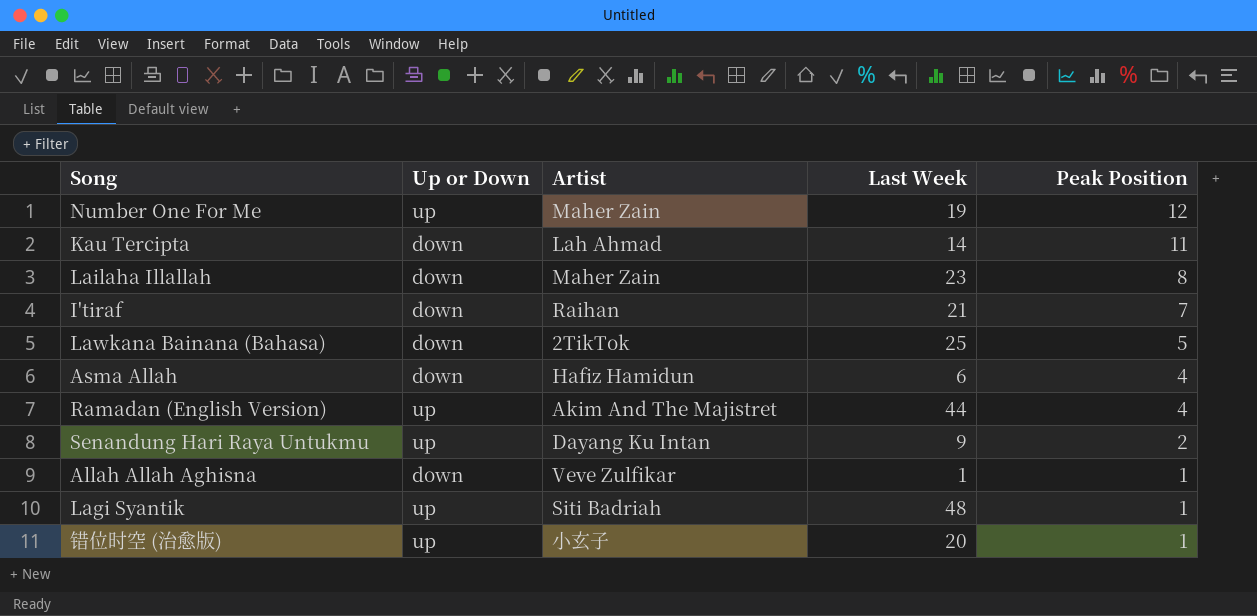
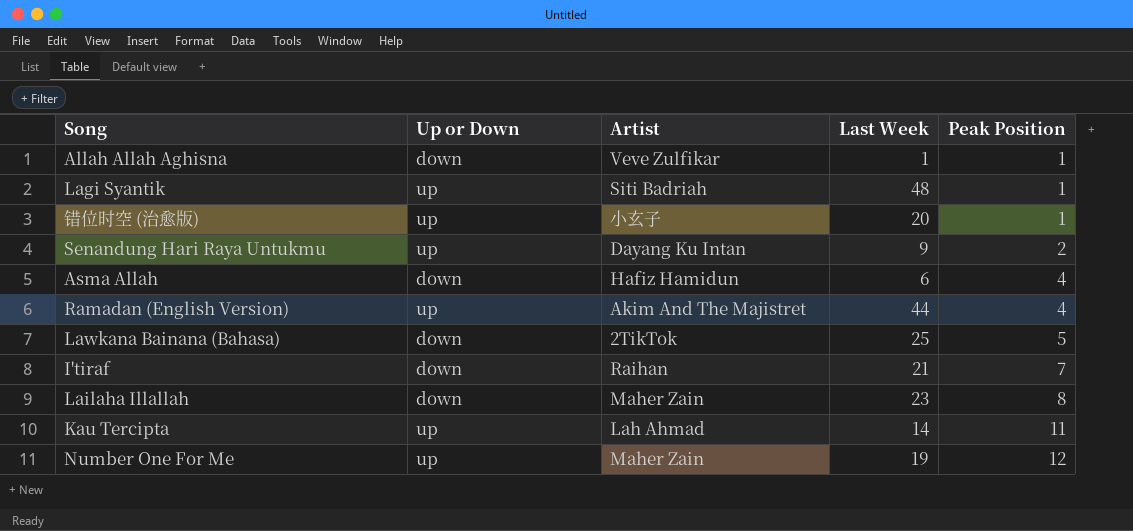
row order: Peak Position descending -> Peak Position ascending
Kau Tercipta | Up or Down: down -> up

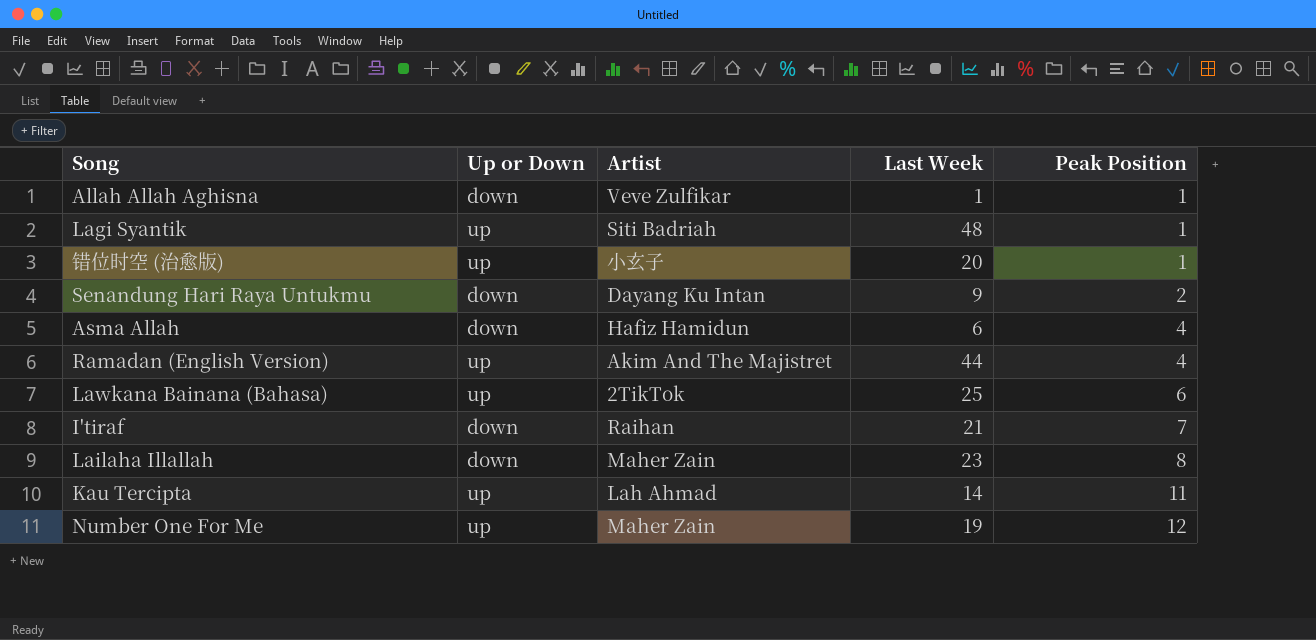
Senandung Hari Raya Untukmu | Up or Down: up -> down
Lawkana Bainana (Bahasa) | Up or Down: down -> up
Lawkana Bainana (Bahasa) | Peak Position: 5 -> 6

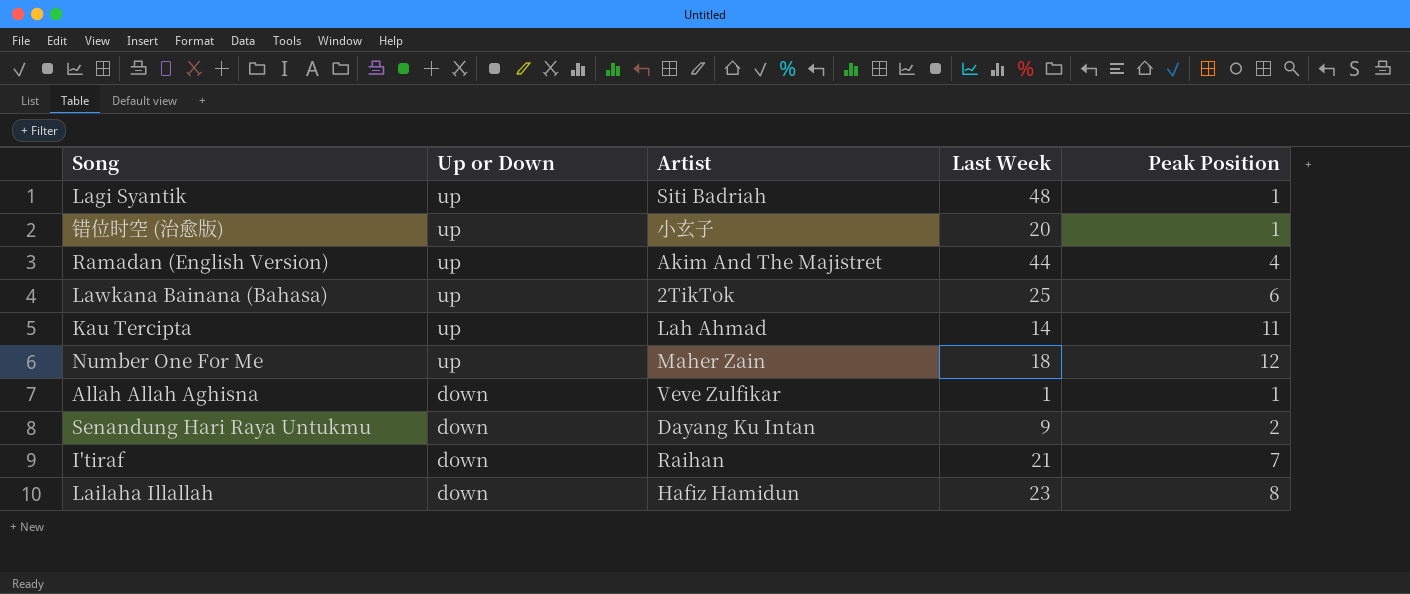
row order: Peak Position ascending -> Up or Down descending
row Asma Allah: down | Hafiz Hamidun | 6 | 4 -> none
Number One For Me | Last Week: 19 -> 18
Lailaha Illallah | Artist: Maher Zain -> Hafiz Hamidun

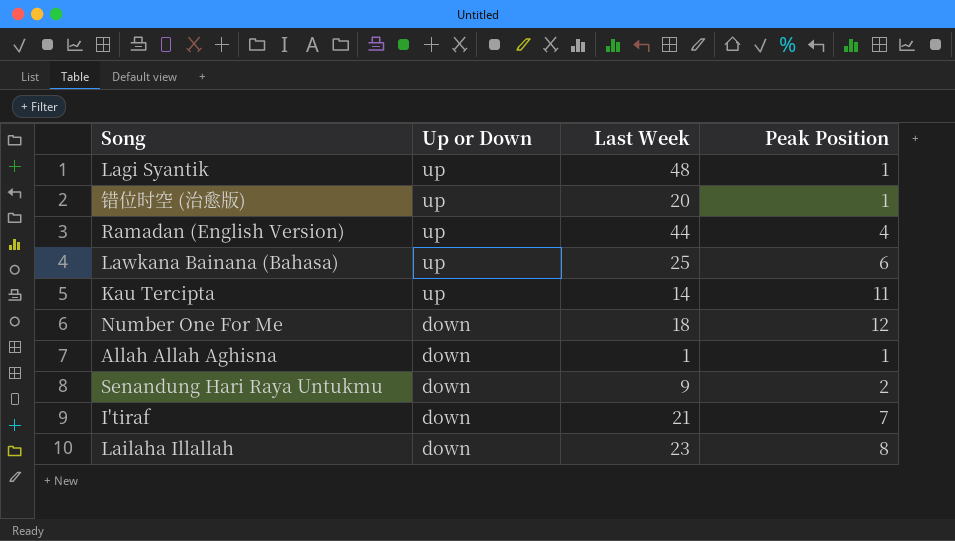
column Artist | position: 3 -> none
Number One For Me | Up or Down: up -> down

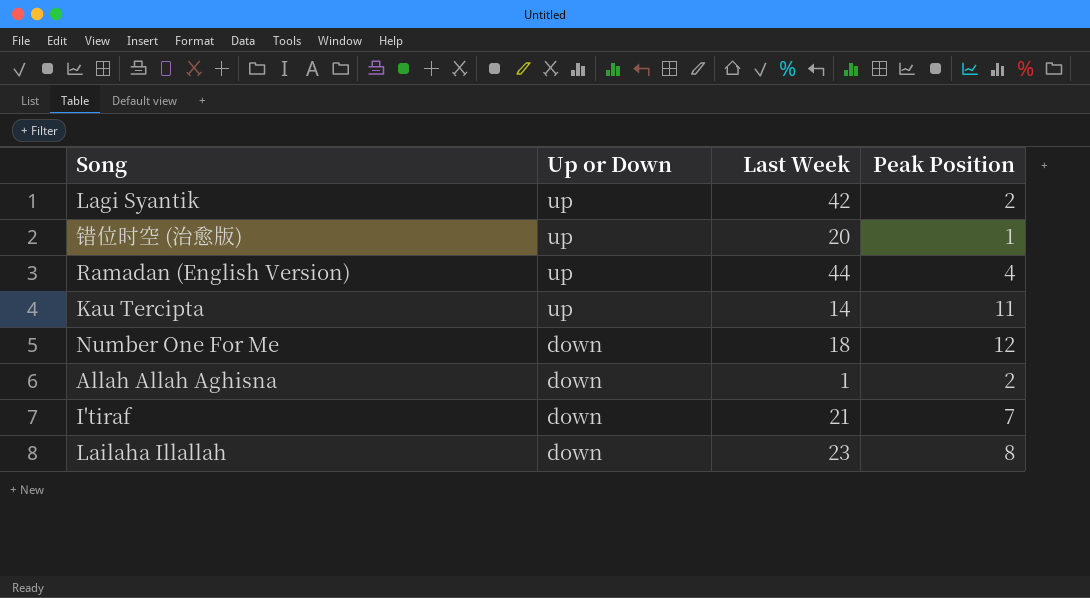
row Lawkana Bainana (Bahasa): up | 25 | 6 -> none
row Senandung Hari Raya Untukmu: down | 9 | 2 -> none
Lagi Syantik | Last Week: 48 -> 42
Lagi Syantik | Peak Position: 1 -> 2
Allah Allah Aghisna | Peak Position: 1 -> 2

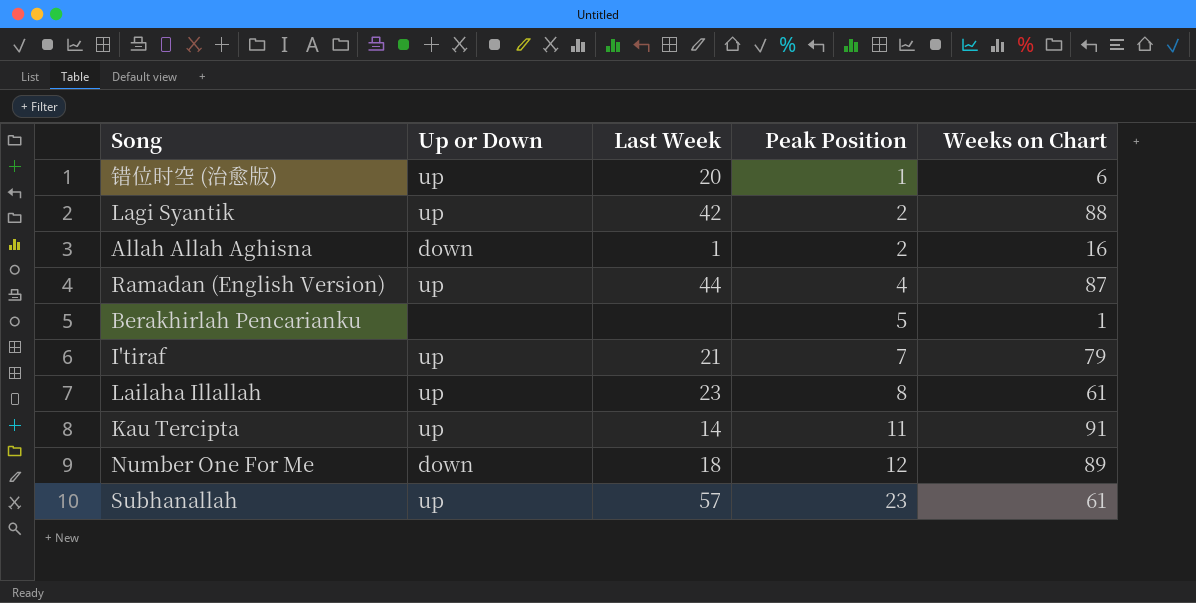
row order: Up or Down descending -> Peak Position ascending
column Weeks on Chart | position: none -> 5
row Berakhirlah Pencarianku: none -> none | none | 5 | 1
I'tiraf | Up or Down: down -> up
Lailaha Illallah | Up or Down: down -> up
row Subhanallah: none -> up | 57 | 23 | 61

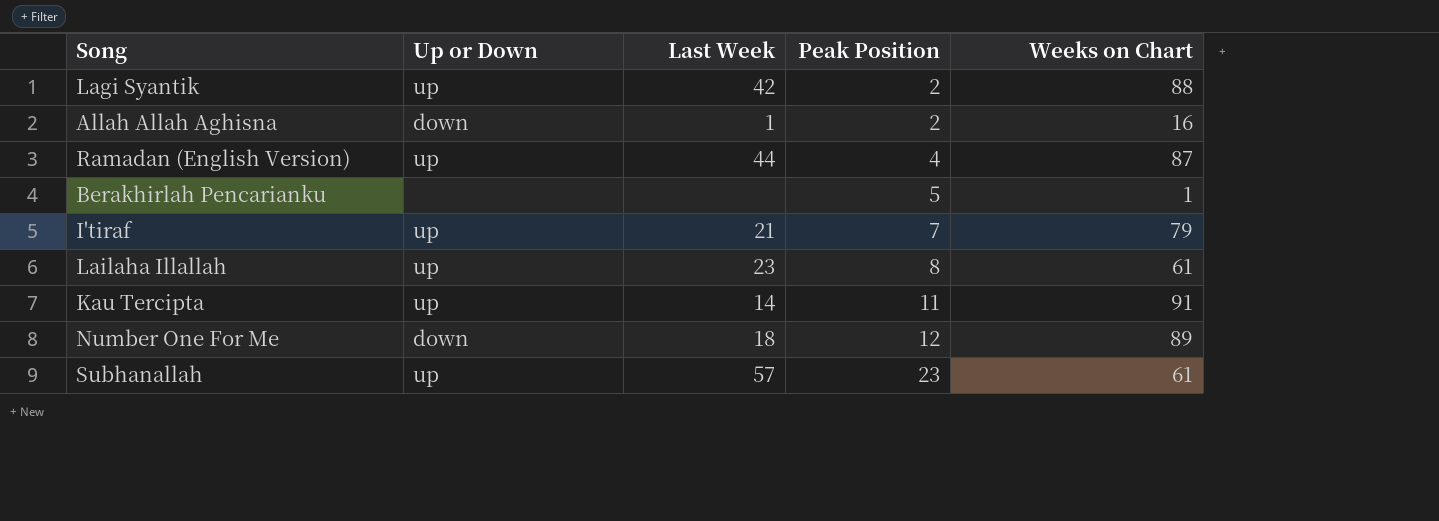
row 错位时空 (治愈版): up | 20 | 1 | 6 -> none

